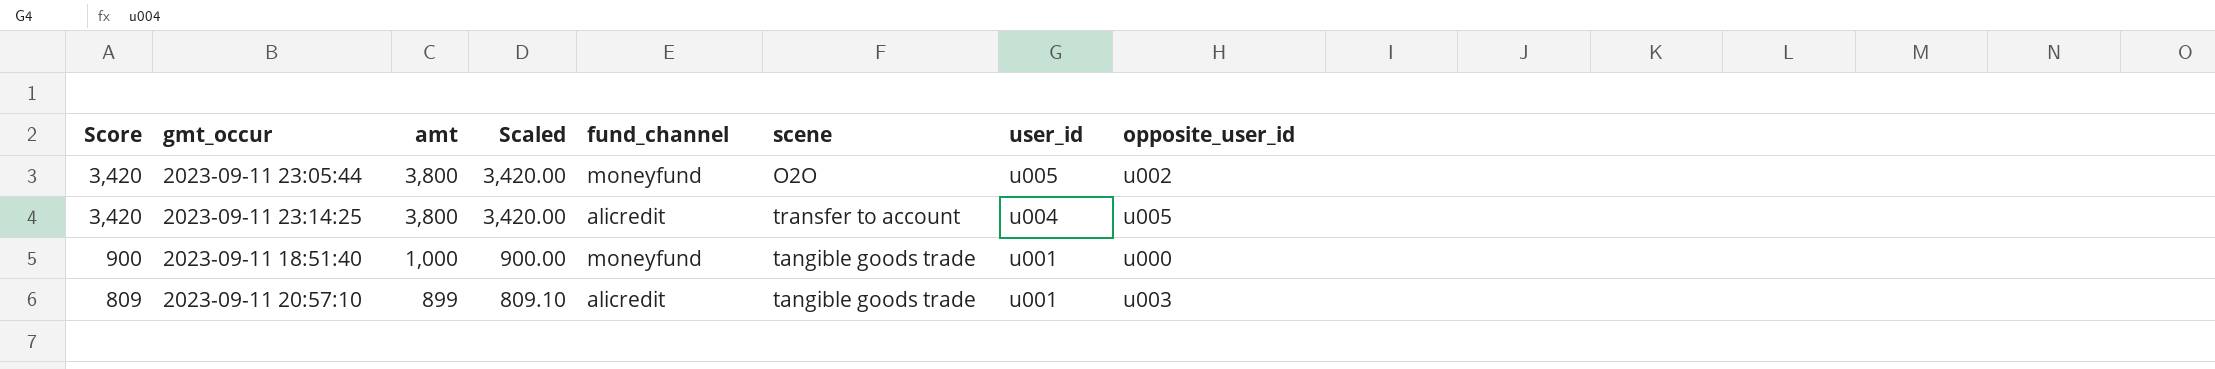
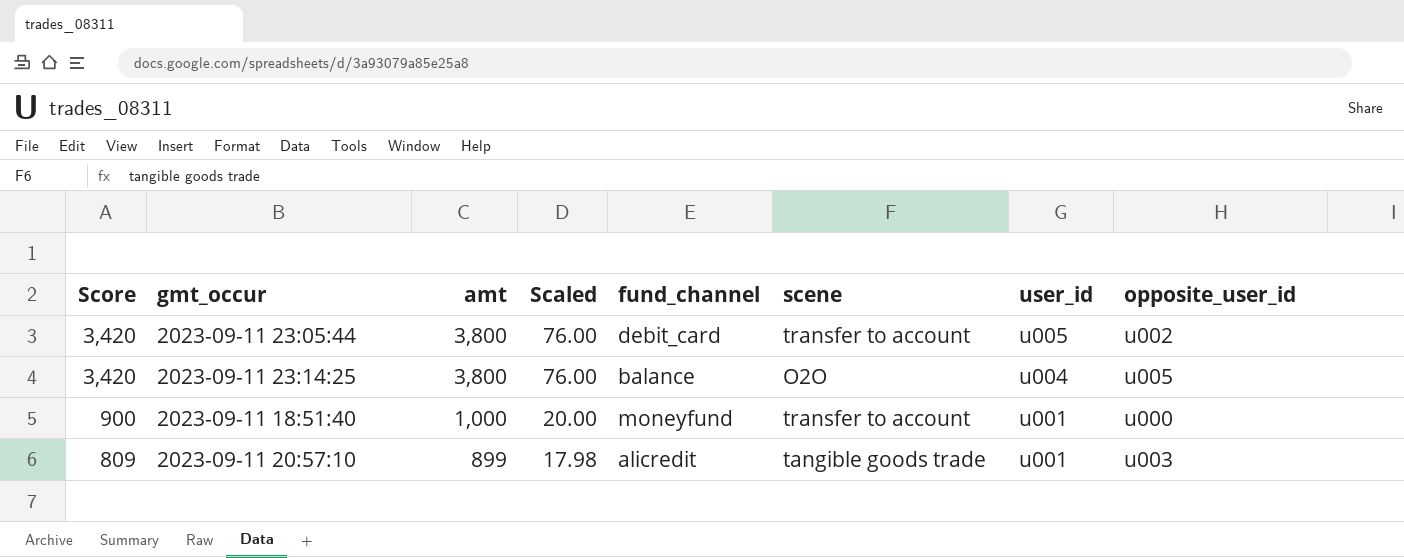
column Scaled | formula: [amt] * 0.9 -> [amt] * 0.02
2023-09-11 23:05:44 | fund_channel: moneyfund -> debit_card
2023-09-11 23:05:44 | scene: O2O -> transfer to account
2023-09-11 23:14:25 | fund_channel: alicredit -> balance
2023-09-11 23:14:25 | scene: transfer to account -> O2O
2023-09-11 18:51:40 | scene: tangible goods trade -> transfer to account

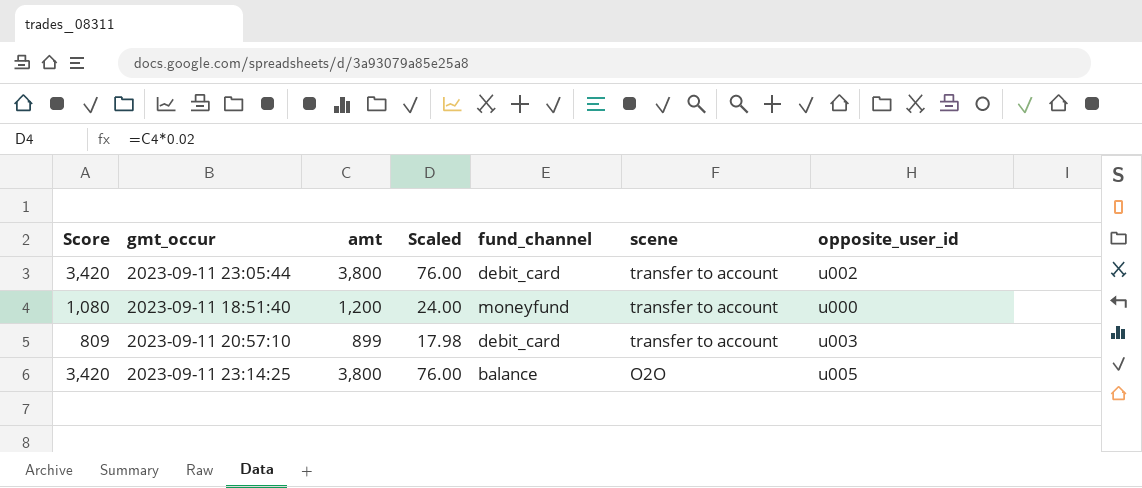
row order: Score descending -> scene descending
column user_id | position: 7 -> none
2023-09-11 18:51:40 | Score: 900 -> 1,080
2023-09-11 18:51:40 | amt: 1,000 -> 1,200
2023-09-11 18:51:40 | Scaled: 20.00 -> 24.00
2023-09-11 20:57:10 | fund_channel: alicredit -> debit_card
2023-09-11 20:57:10 | scene: tangible goods trade -> transfer to account

